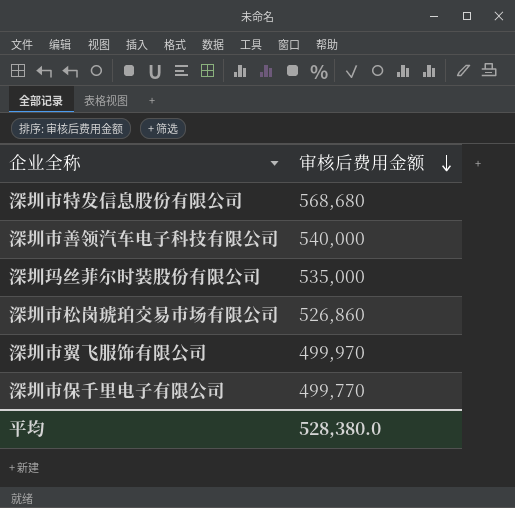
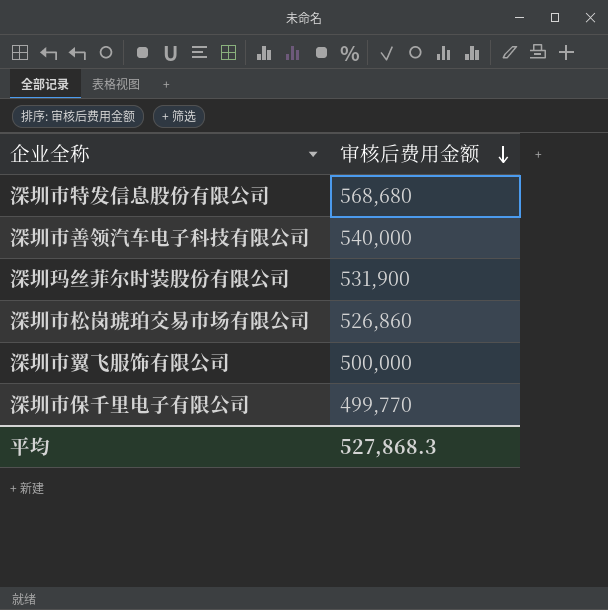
深圳玛丝菲尔时装股份有限公司 | 审核后费用金额: 535,000 -> 531,900
深圳市翼飞服饰有限公司 | 审核后费用金额: 499,970 -> 500,000
平均 | 审核后费用金额: 528,380.0 -> 527,868.3

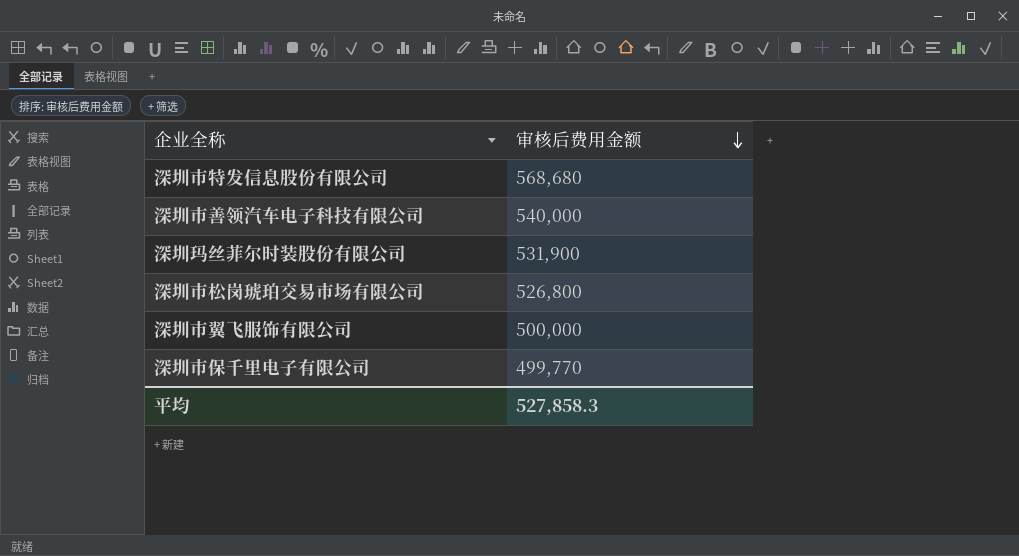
深圳市松岗琥珀交易市场有限公司 | 审核后费用金额: 526,860 -> 526,800
平均 | 审核后费用金额: 527,868.3 -> 527,858.3

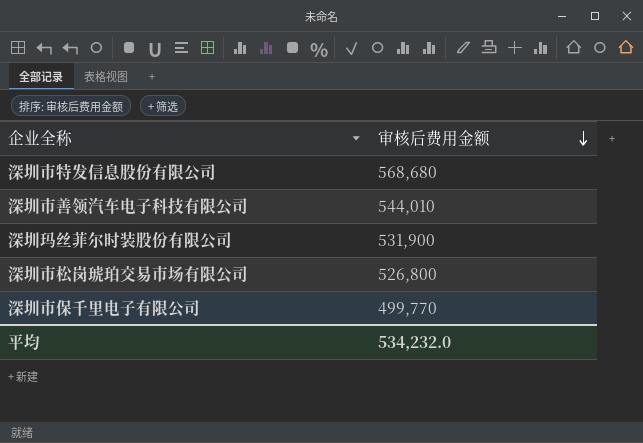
row 深圳市翼飞服饰有限公司: 500,000 -> none
深圳市善领汽车电子科技有限公司 | 审核后费用金额: 540,000 -> 544,010
平均 | 审核后费用金额: 527,858.3 -> 534,232.0

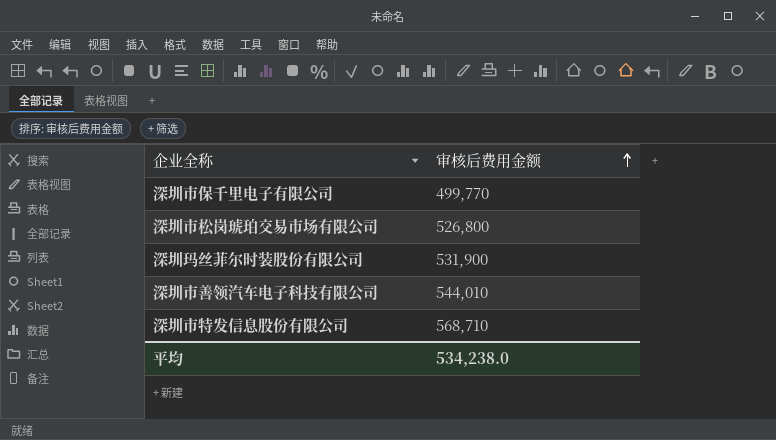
row order: 审核后费用金额 descending -> 审核后费用金额 ascending
深圳市特发信息股份有限公司 | 审核后费用金额: 568,680 -> 568,710
平均 | 审核后费用金额: 534,232.0 -> 534,238.0

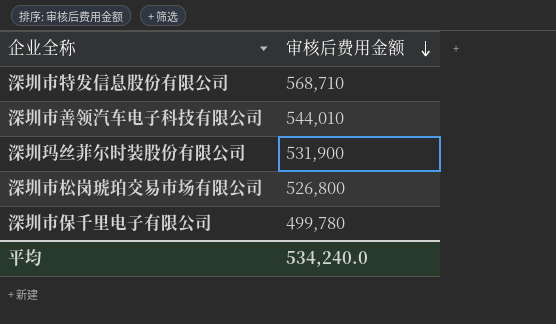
row order: 审核后费用金额 ascending -> 审核后费用金额 descending
深圳市保千里电子有限公司 | 审核后费用金额: 499,770 -> 499,780
平均 | 审核后费用金额: 534,238.0 -> 534,240.0

